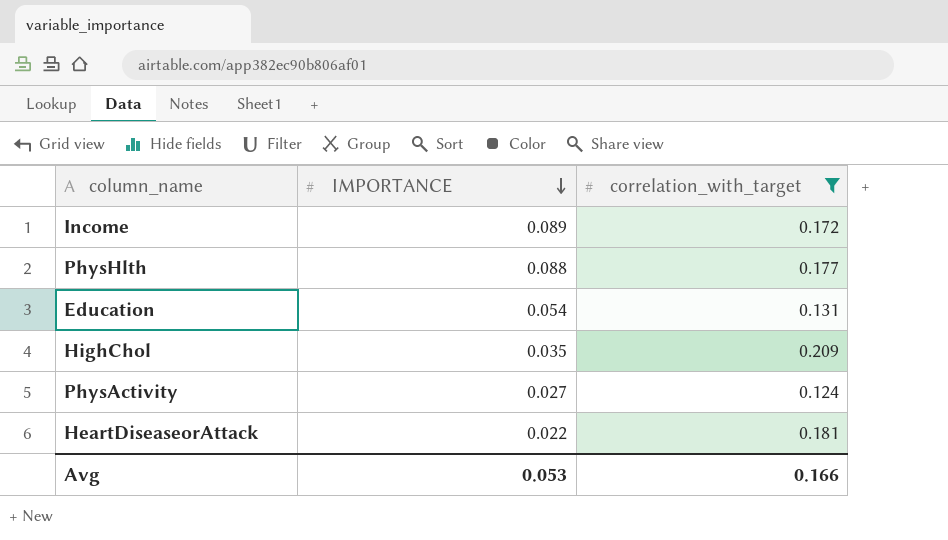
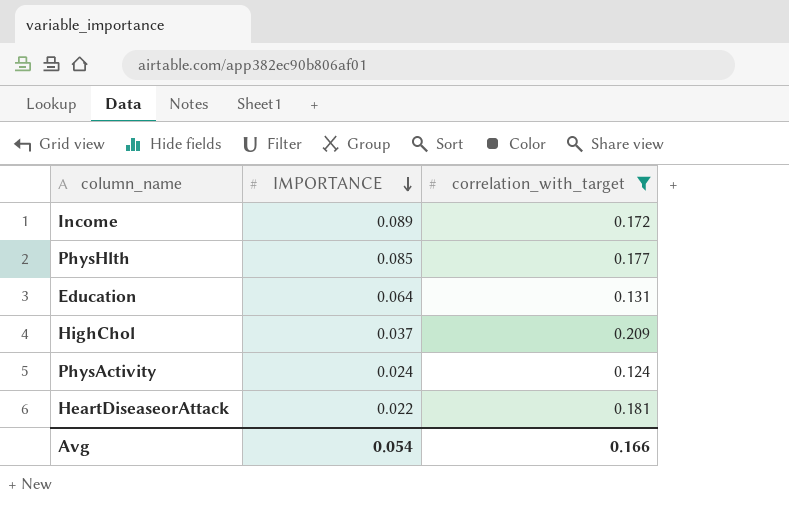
PhysHlth | IMPORTANCE: 0.088 -> 0.085
Education | IMPORTANCE: 0.054 -> 0.064
HighChol | IMPORTANCE: 0.035 -> 0.037
PhysActivity | IMPORTANCE: 0.027 -> 0.024
Avg | IMPORTANCE: 0.053 -> 0.054

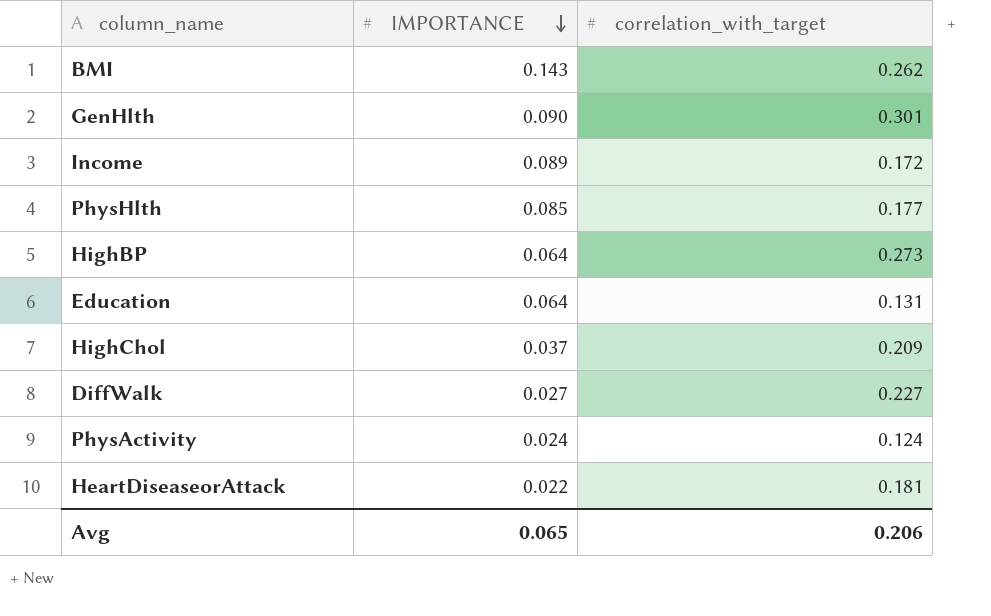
filter: correlation_with_target <= 0.209 -> none
Avg | IMPORTANCE: 0.054 -> 0.065
Avg | correlation_with_target: 0.166 -> 0.206

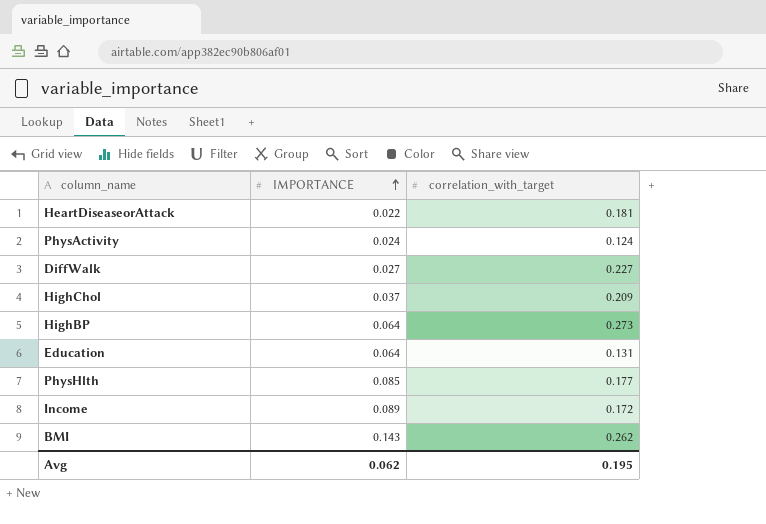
row order: IMPORTANCE descending -> IMPORTANCE ascending
row GenHlth: 0.090 | 0.301 -> none
Avg | IMPORTANCE: 0.065 -> 0.062
Avg | correlation_with_target: 0.206 -> 0.195

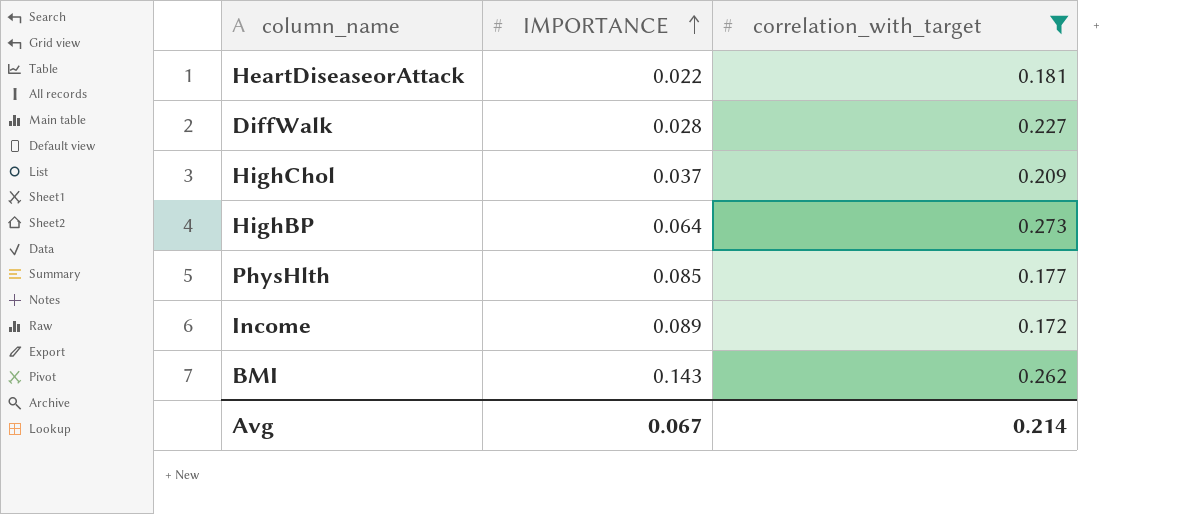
filter: none -> correlation_with_target >= 0.172
DiffWalk | IMPORTANCE: 0.027 -> 0.028
Avg | IMPORTANCE: 0.062 -> 0.067
Avg | correlation_with_target: 0.195 -> 0.214

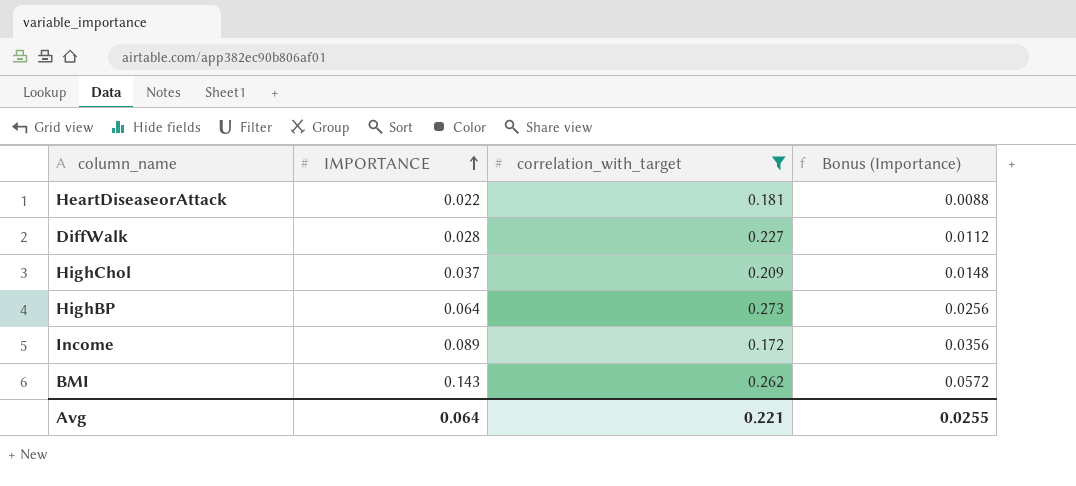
column Bonus (Importance) | formula: none -> [IMPORTANCE] * 0.4
row PhysHlth: 0.085 | 0.177 -> none
Avg | IMPORTANCE: 0.067 -> 0.064
Avg | correlation_with_target: 0.214 -> 0.221

